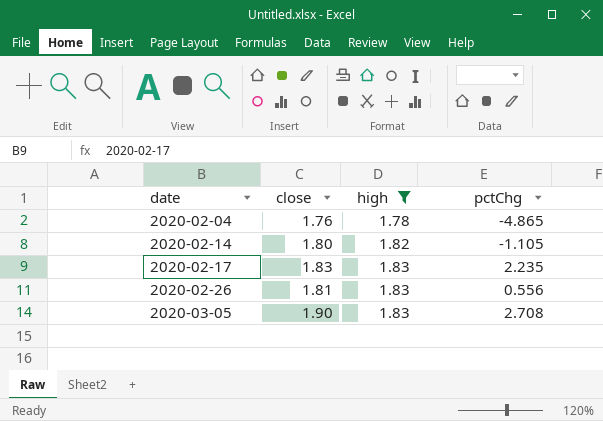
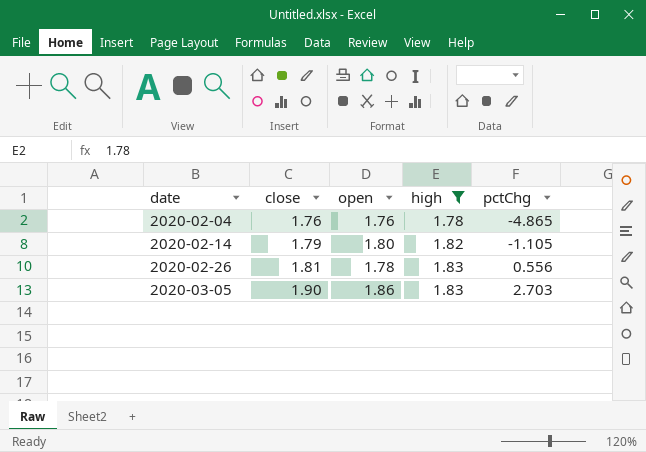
column open | position: none -> 3
row 2020-02-17: 1.83 | 1.83 | 2.235 -> none
2020-02-14 | close: 1.80 -> 1.79
2020-03-05 | pctChg: 2.708 -> 2.703

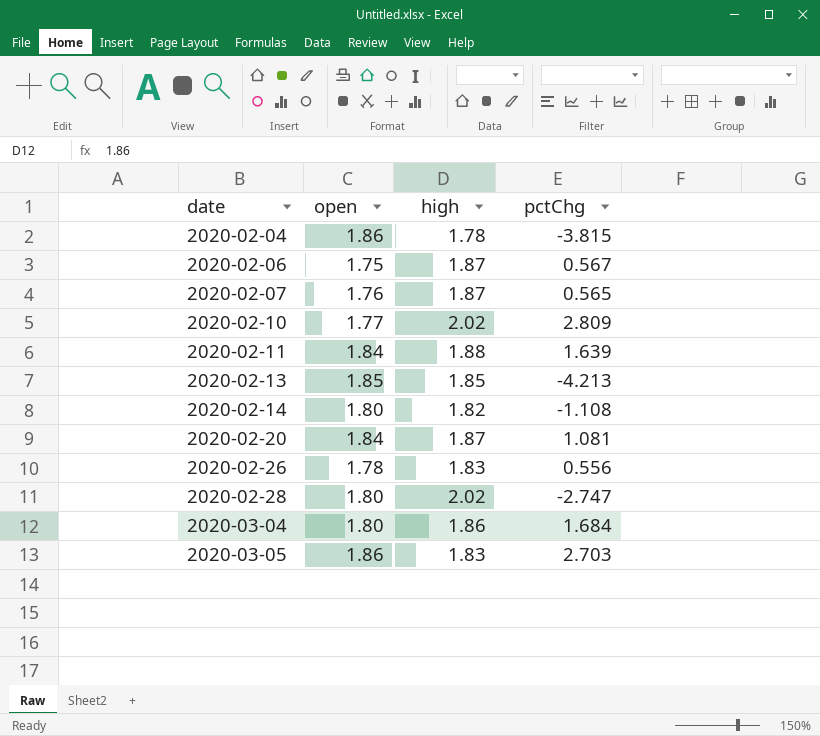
filter: high <= 1.83 -> none
column close | position: 2 -> none
2020-02-04 | open: 1.76 -> 1.86
2020-02-04 | pctChg: -4.865 -> -3.815
2020-02-14 | pctChg: -1.105 -> -1.108

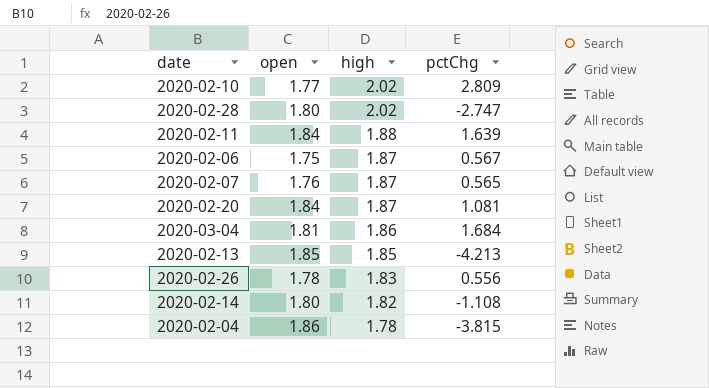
row order: date ascending -> high descending
row 2020-03-05: 1.86 | 1.83 | 2.703 -> none
2020-03-04 | open: 1.80 -> 1.81

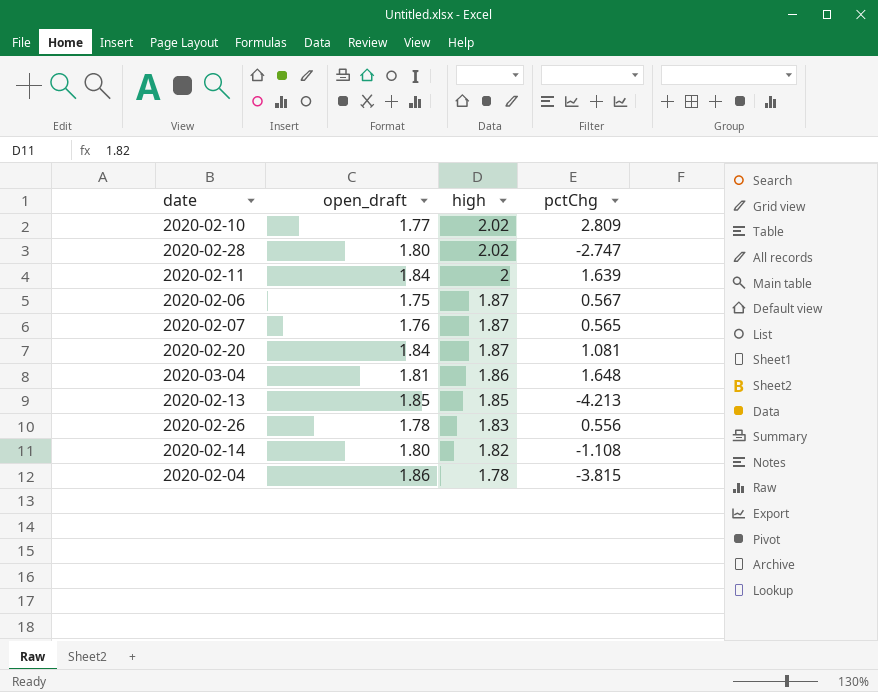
column name: open -> open_draft
2020-02-11 | high: 1.88 -> 2
2020-03-04 | pctChg: 1.684 -> 1.648

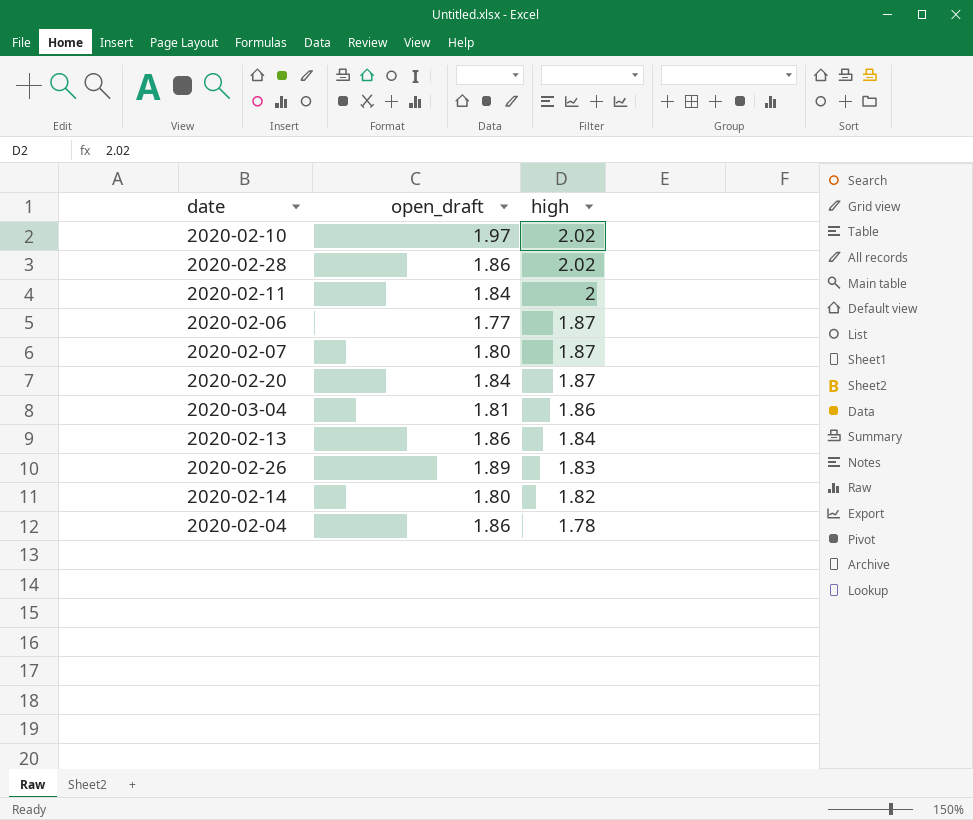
column pctChg | position: 4 -> none
2020-02-10 | open_draft: 1.77 -> 1.97
2020-02-28 | open_draft: 1.80 -> 1.86
2020-02-06 | open_draft: 1.75 -> 1.77
2020-02-07 | open_draft: 1.76 -> 1.80
2020-02-13 | open_draft: 1.85 -> 1.86
2020-02-13 | high: 1.85 -> 1.84
2020-02-26 | open_draft: 1.78 -> 1.89

